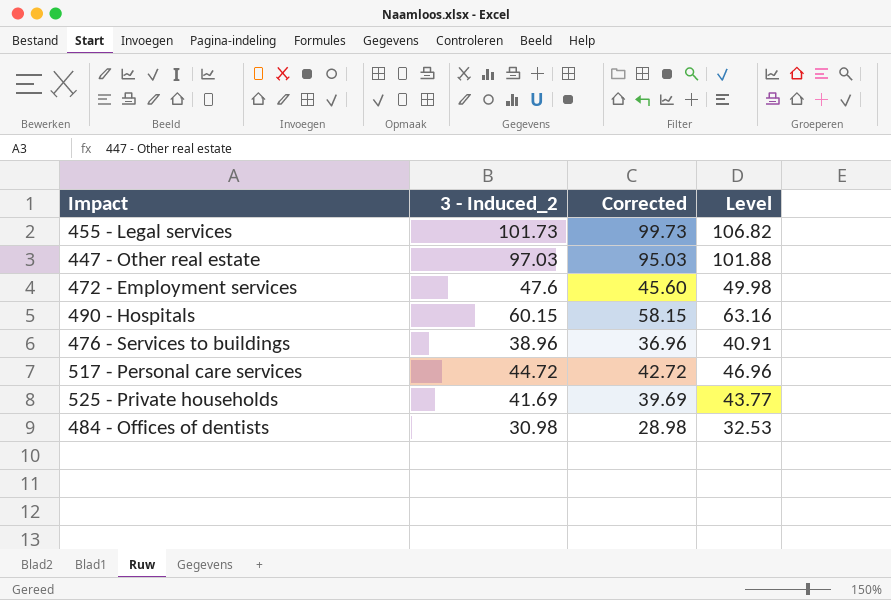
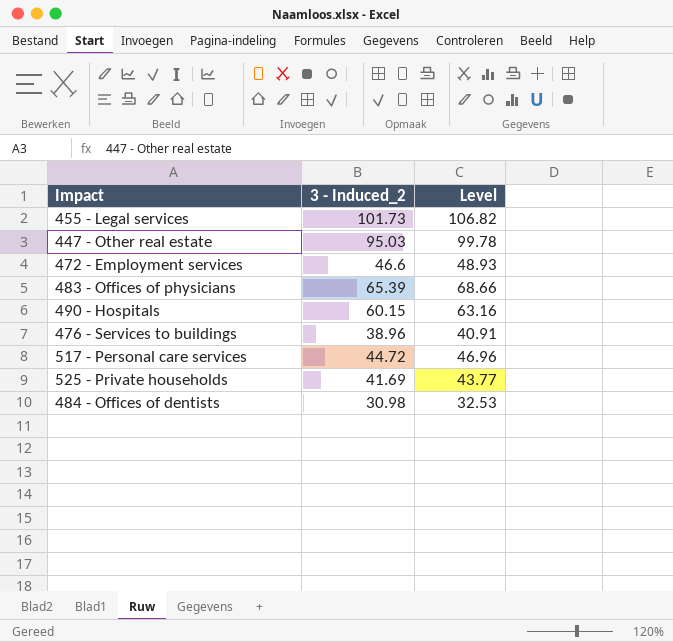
column Corrected | formula: [3 - Induced_2] - 2 -> none
447 - Other real estate | 3 - Induced_2: 97.03 -> 95.03
447 - Other real estate | Level: 101.88 -> 99.78
472 - Employment services | 3 - Induced_2: 47.6 -> 46.6
472 - Employment services | Level: 49.98 -> 48.93
row 483 - Offices of physicians: none -> 65.39 | 68.66

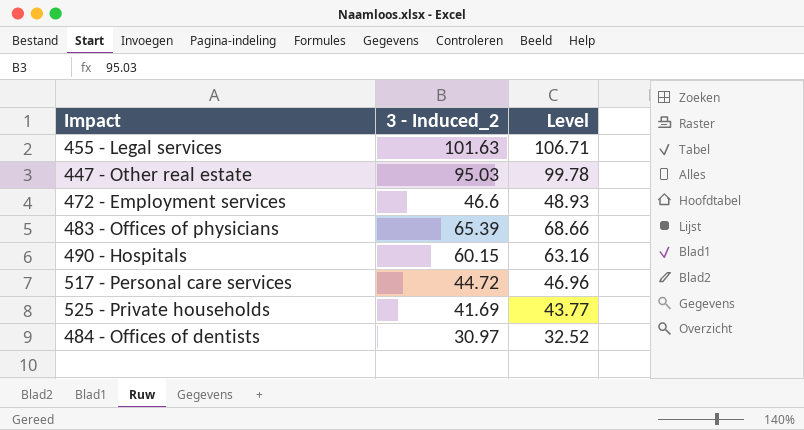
row 476 - Services to buildings: 38.96 | 40.91 -> none
455 - Legal services | 3 - Induced_2: 101.73 -> 101.63
455 - Legal services | Level: 106.82 -> 106.71
484 - Offices of dentists | 3 - Induced_2: 30.98 -> 30.97
484 - Offices of dentists | Level: 32.53 -> 32.52

